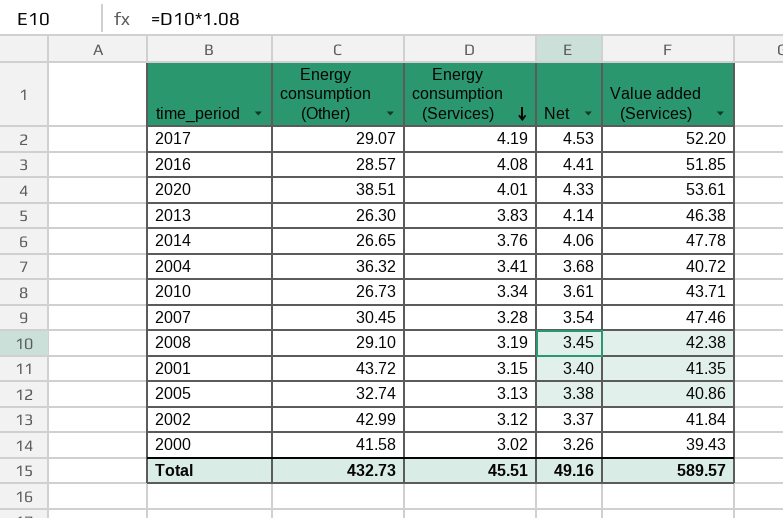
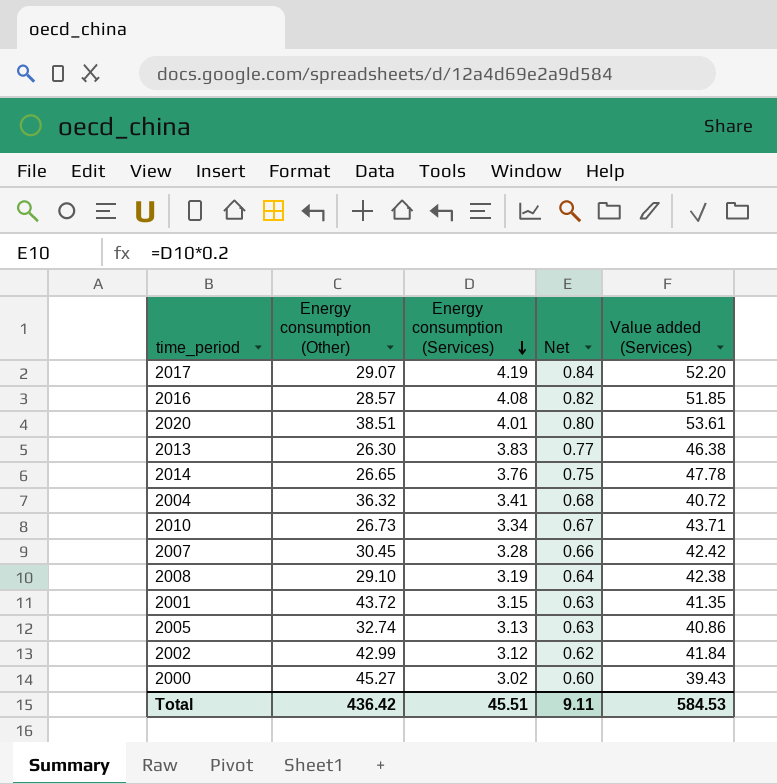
column Net | formula: [Energy consumption (Services)] * 1.08 -> [Energy consumption (Services)] * 0.2
2007 | Value added (Services): 47.46 -> 42.42
2000 | Energy consumption (Other): 41.58 -> 45.27
Total | Energy consumption (Other): 432.73 -> 436.42
Total | Net: 49.16 -> 9.11
Total | Value added (Services): 589.57 -> 584.53

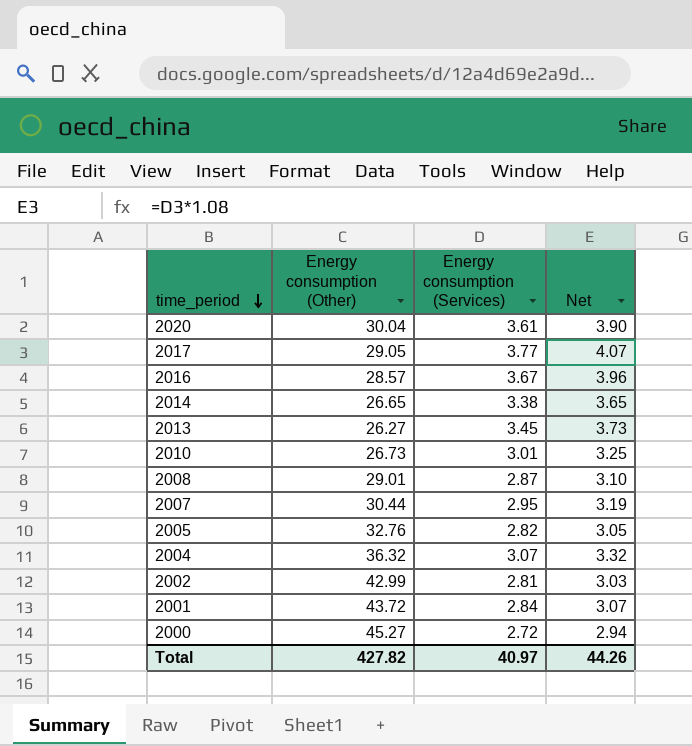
row order: Energy consumption (Services) descending -> time_period descending
column Value added (Services) | position: 5 -> none
column Net | formula: [Energy consumption (Services)] * 0.2 -> [Energy consumption (Services)] * 1.08
2020 | Energy consumption (Other): 38.51 -> 30.04
2020 | Energy consumption (Services): 4.01 -> 3.61
2017 | Energy consumption (Other): 29.07 -> 29.05
2017 | Energy consumption (Services): 4.19 -> 3.77
2016 | Energy consumption (Services): 4.08 -> 3.67
2014 | Energy consumption (Services): 3.76 -> 3.38
2013 | Energy consumption (Other): 26.30 -> 26.27
2013 | Energy consumption (Services): 3.83 -> 3.45
2010 | Energy consumption (Services): 3.34 -> 3.01
2008 | Energy consumption (Other): 29.10 -> 29.01
2008 | Energy consumption (Services): 3.19 -> 2.87
2007 | Energy consumption (Other): 30.45 -> 30.44
2007 | Energy consumption (Services): 3.28 -> 2.95
2005 | Energy consumption (Other): 32.74 -> 32.76
2005 | Energy consumption (Services): 3.13 -> 2.82
2004 | Energy consumption (Services): 3.41 -> 3.07
2002 | Energy consumption (Services): 3.12 -> 2.81
2001 | Energy consumption (Services): 3.15 -> 2.84
2000 | Energy consumption (Services): 3.02 -> 2.72
Total | Energy consumption (Other): 436.42 -> 427.82
Total | Energy consumption (Services): 45.51 -> 40.97
Total | Net: 9.11 -> 44.26

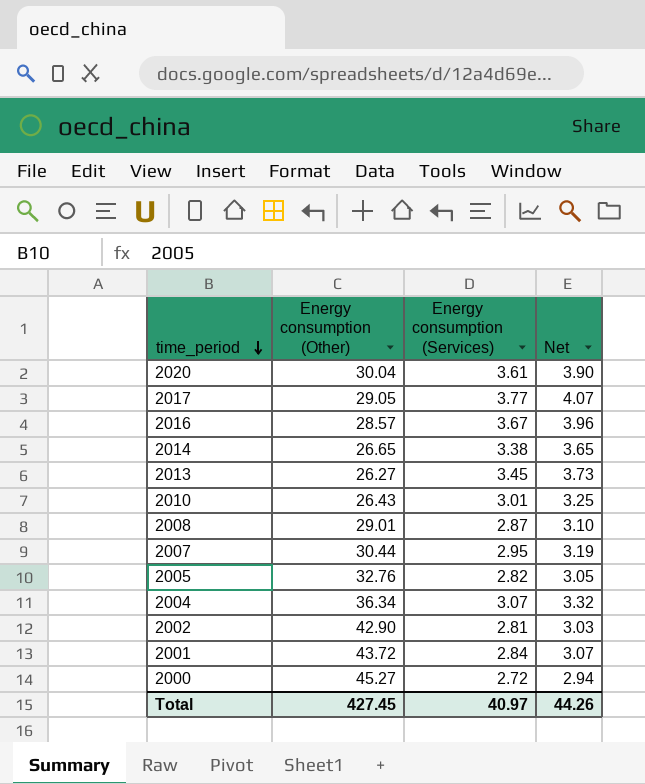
2010 | Energy consumption (Other): 26.73 -> 26.43
2004 | Energy consumption (Other): 36.32 -> 36.34
2002 | Energy consumption (Other): 42.99 -> 42.90
Total | Energy consumption (Other): 427.82 -> 427.45

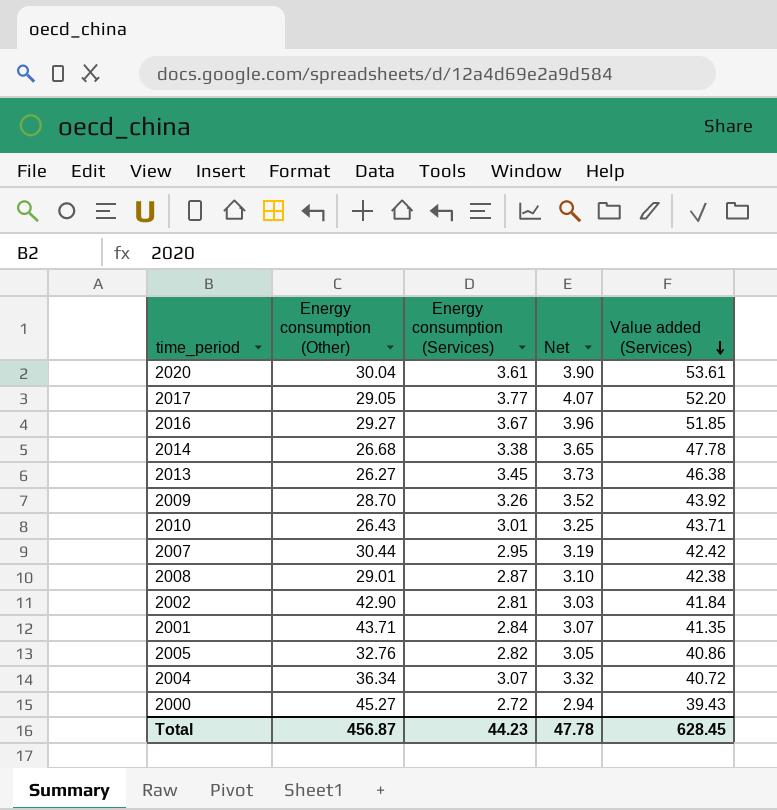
row order: time_period descending -> Value added (Services) descending
column Value added (Services) | position: none -> 5
2016 | Energy consumption (Other): 28.57 -> 29.27
2014 | Energy consumption (Other): 26.65 -> 26.68
row 2009: none -> 28.70 | 3.26 | 3.52 | 43.92
2001 | Energy consumption (Other): 43.72 -> 43.71
Total | Energy consumption (Other): 427.45 -> 456.87
Total | Energy consumption (Services): 40.97 -> 44.23
Total | Net: 44.26 -> 47.78

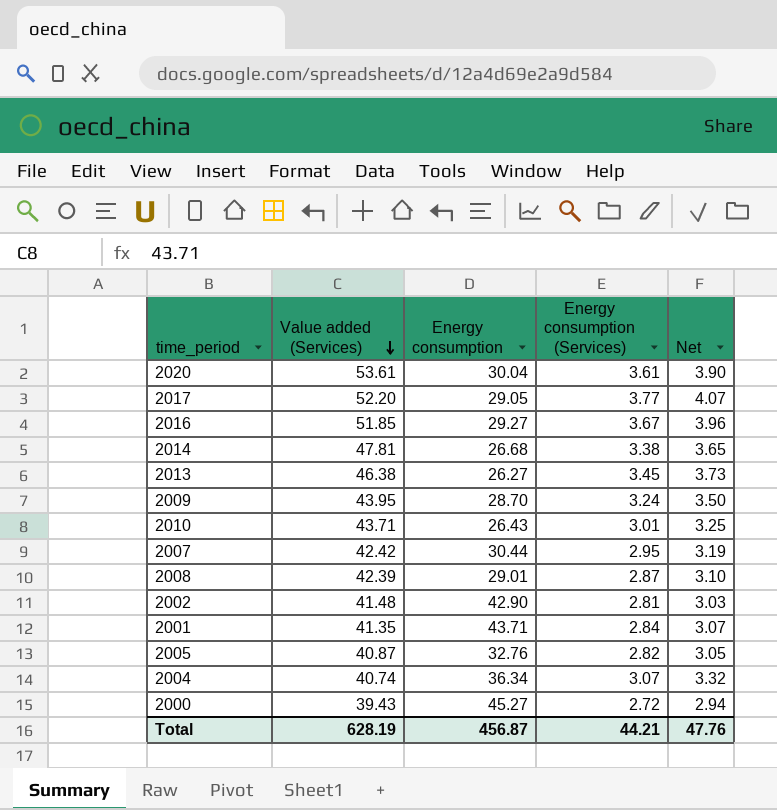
column Value added (Services) | position: 5 -> 2
column name: Energy consumption (Other) -> Energy consumption
2014 | Value added (Services): 47.78 -> 47.81
2009 | Value added (Services): 43.92 -> 43.95
2009 | Energy consumption (Services): 3.26 -> 3.24
2009 | Net: 3.52 -> 3.50
2008 | Value added (Services): 42.38 -> 42.39
2002 | Value added (Services): 41.84 -> 41.48
2005 | Value added (Services): 40.86 -> 40.87
2004 | Value added (Services): 40.72 -> 40.74
Total | Value added (Services): 628.45 -> 628.19
Total | Energy consumption (Services): 44.23 -> 44.21
Total | Net: 47.78 -> 47.76

